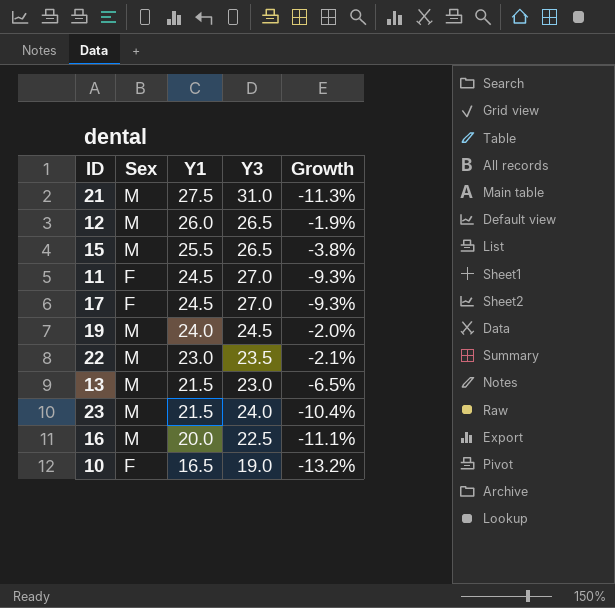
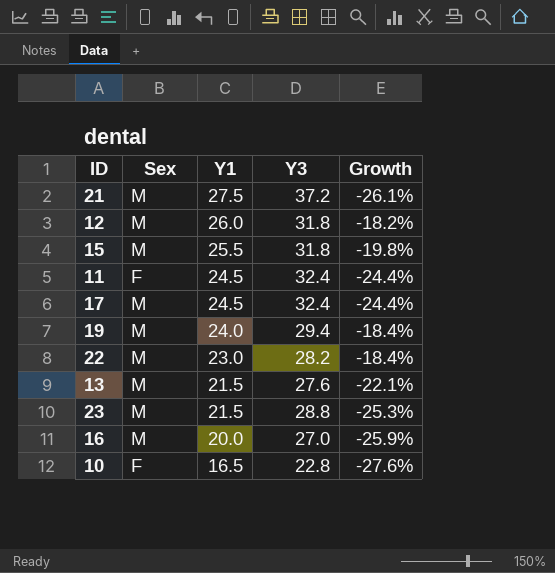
21 | Y3: 31.0 -> 37.2
21 | Growth: -11.3% -> -26.1%
12 | Y3: 26.5 -> 31.8
12 | Growth: -1.9% -> -18.2%
15 | Y3: 26.5 -> 31.8
15 | Growth: -3.8% -> -19.8%
11 | Y3: 27.0 -> 32.4
11 | Growth: -9.3% -> -24.4%
17 | Sex: F -> M
17 | Y3: 27.0 -> 32.4
17 | Growth: -9.3% -> -24.4%
19 | Y3: 24.5 -> 29.4
19 | Growth: -2.0% -> -18.4%
22 | Y3: 23.5 -> 28.2
22 | Growth: -2.1% -> -18.4%
13 | Y3: 23.0 -> 27.6
13 | Growth: -6.5% -> -22.1%
23 | Y3: 24.0 -> 28.8
23 | Growth: -10.4% -> -25.3%
16 | Y3: 22.5 -> 27.0
16 | Growth: -11.1% -> -25.9%
10 | Y3: 19.0 -> 22.8
10 | Growth: -13.2% -> -27.6%

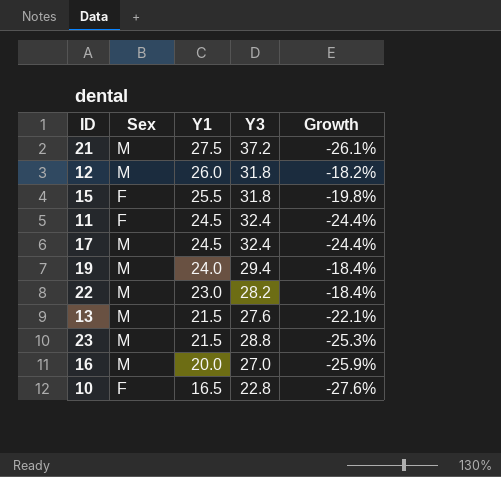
15 | Sex: M -> F

